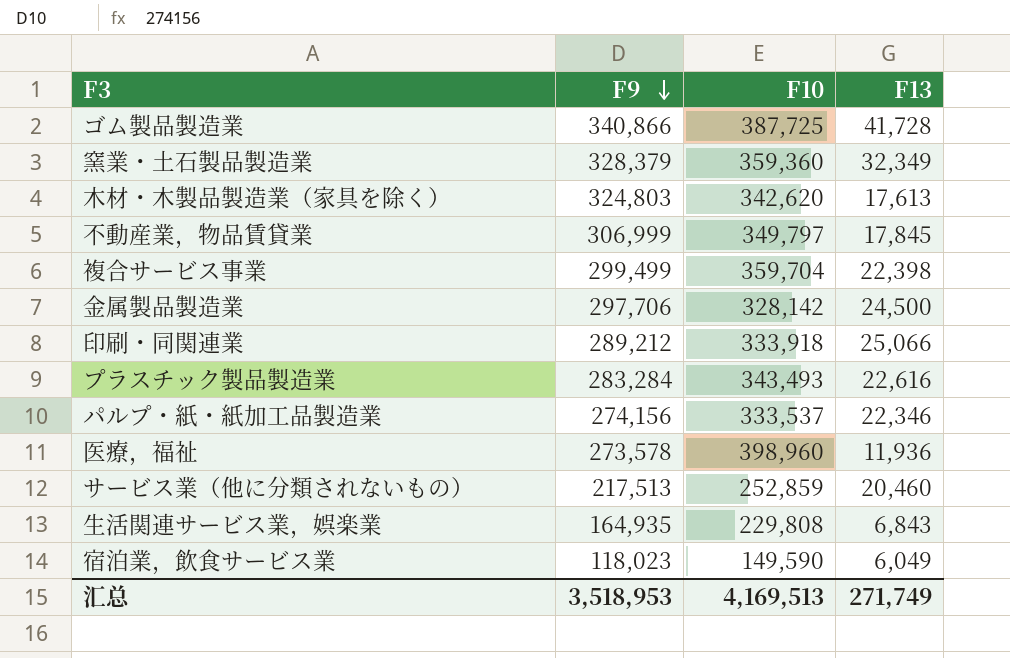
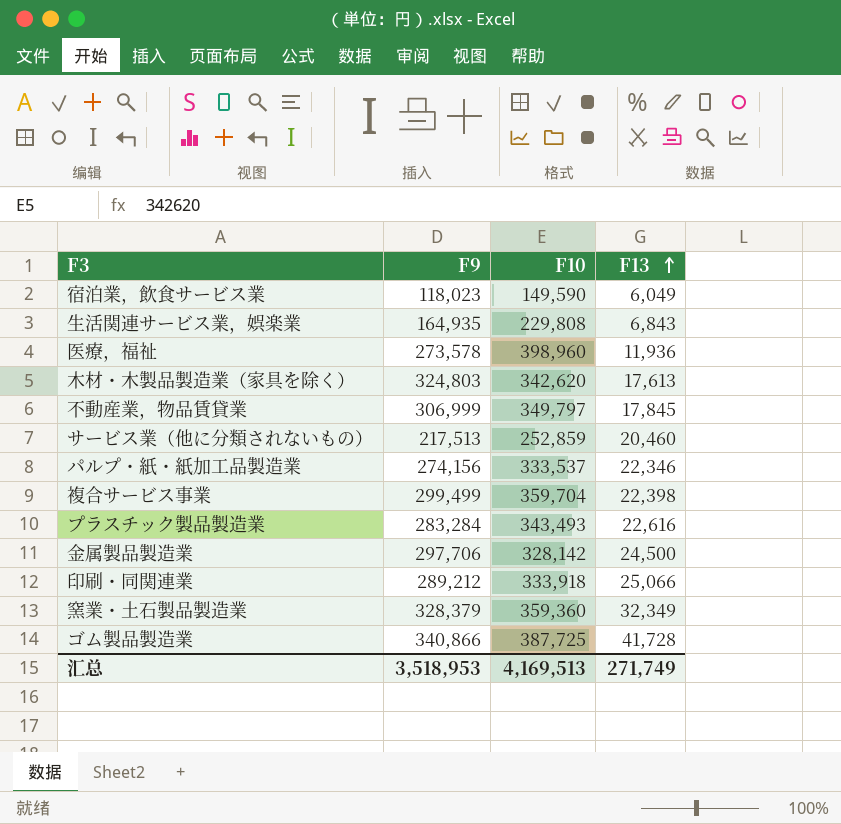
row order: F9 descending -> F13 ascending

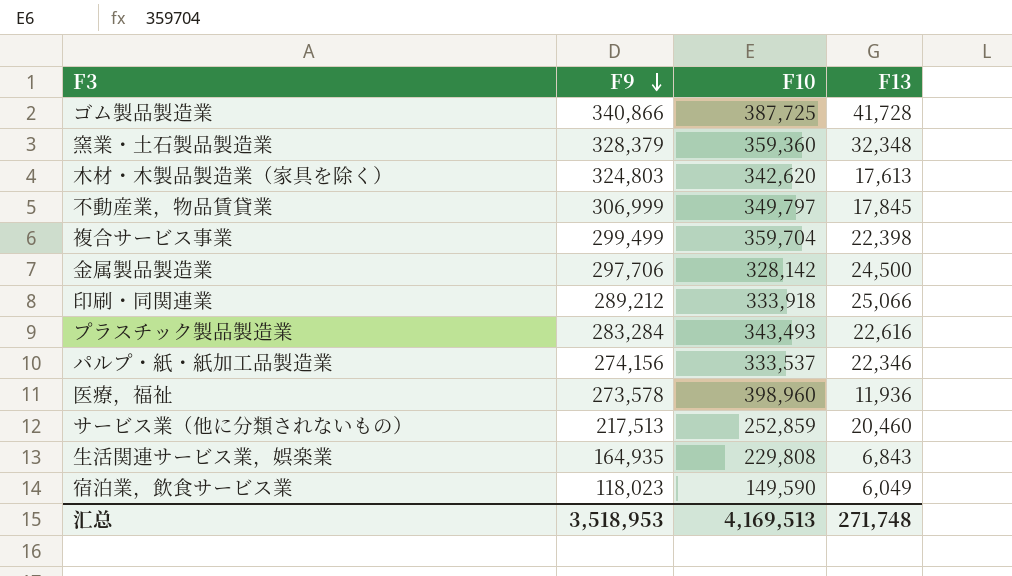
row order: F13 ascending -> F9 descending
窯業・土石製品製造業 | F13: 32,349 -> 32,348
汇总 | F13: 271,749 -> 271,748

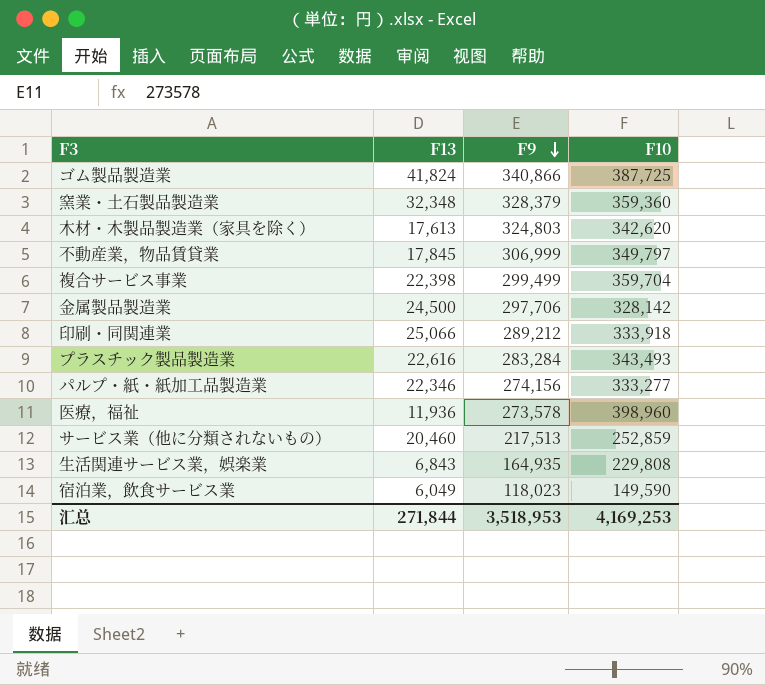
column F13 | position: 4 -> 2
ゴム製品製造業 | F13: 41,728 -> 41,824
パルプ・紙・紙加工品製造業 | F10: 333,537 -> 333,277
汇总 | F13: 271,748 -> 271,844
汇总 | F10: 4,169,513 -> 4,169,253

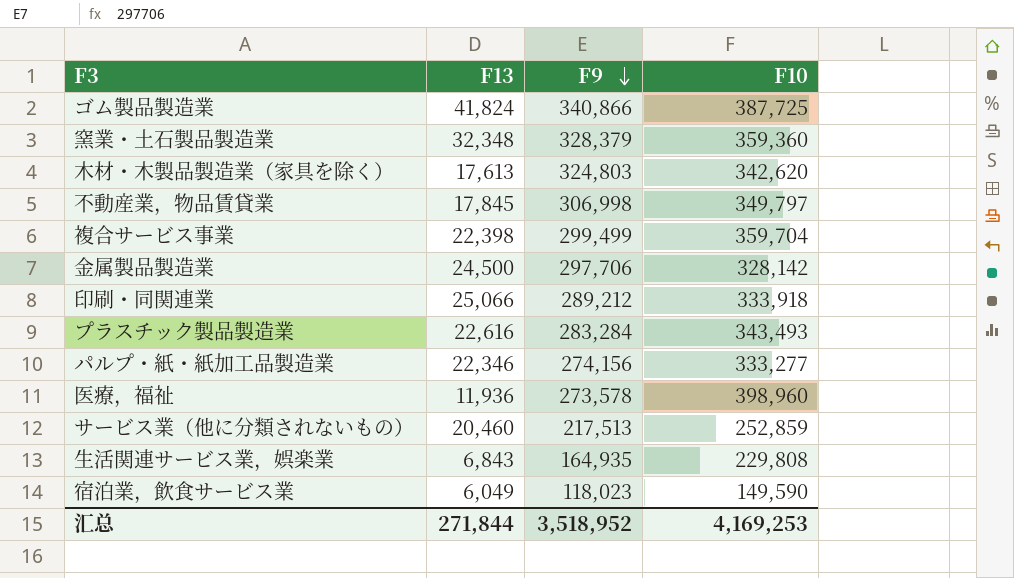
不動産業，物品賃貸業 | F9: 306,999 -> 306,998
汇总 | F9: 3,518,953 -> 3,518,952

